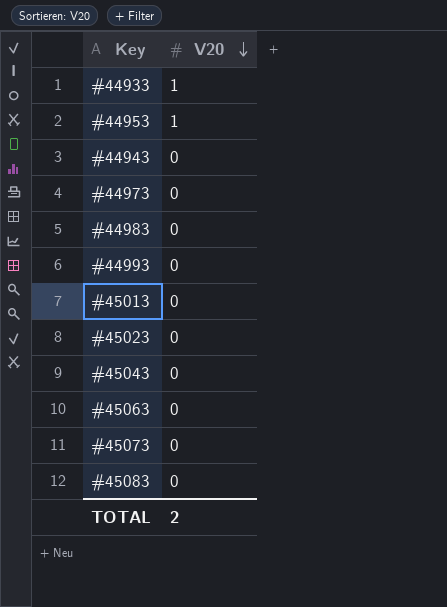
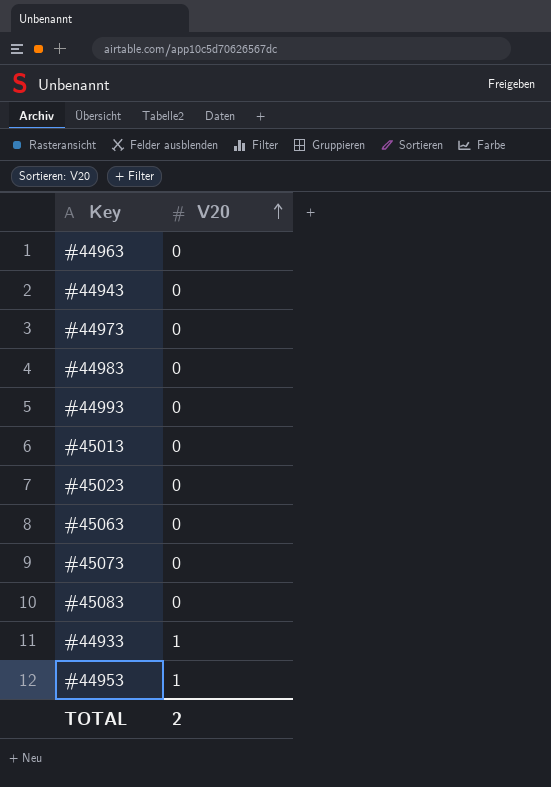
row order: V20 descending -> V20 ascending
row #45043: 0 -> none
row #44963: none -> 0

